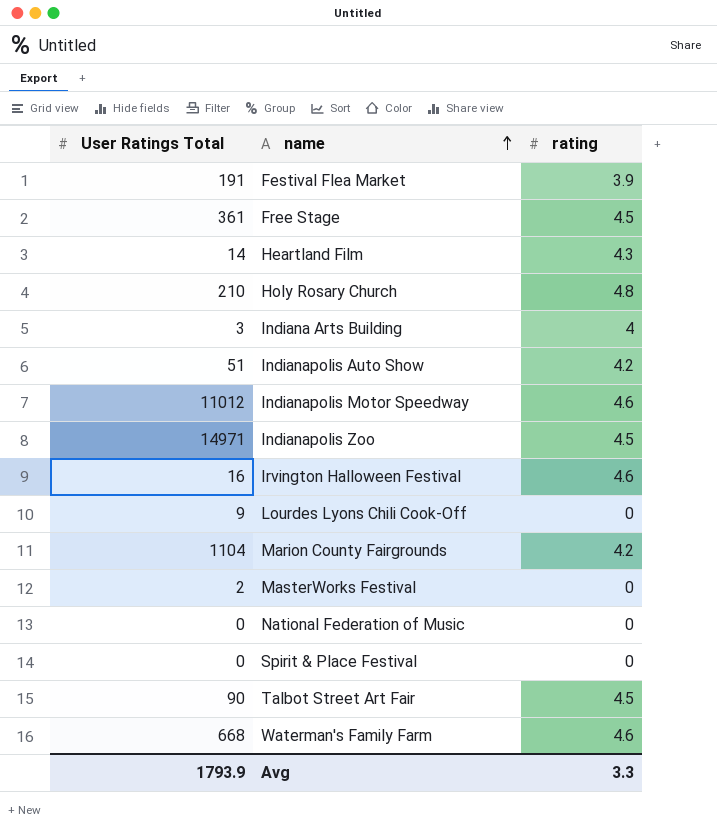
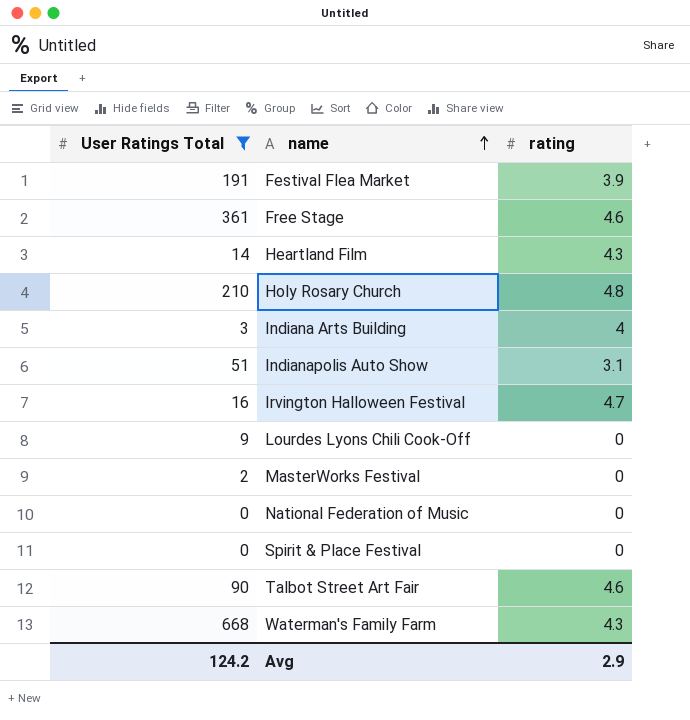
filter: none -> User Ratings Total <= 668
Free Stage | rating: 4.5 -> 4.6
Indianapolis Auto Show | rating: 4.2 -> 3.1
Irvington Halloween Festival | rating: 4.6 -> 4.7
Talbot Street Art Fair | rating: 4.5 -> 4.6
Waterman's Family Farm | rating: 4.6 -> 4.3
Avg | User Ratings Total: 1793.9 -> 124.2
Avg | rating: 3.3 -> 2.9

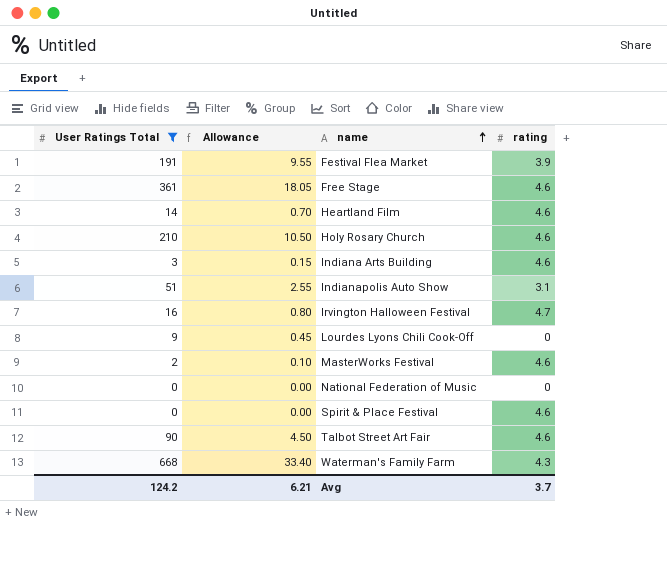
column Allowance | formula: none -> [User Ratings Total] * 0.05
Heartland Film | rating: 4.3 -> 4.6
Holy Rosary Church | rating: 4.8 -> 4.6
Indiana Arts Building | rating: 4 -> 4.6
MasterWorks Festival | rating: 0 -> 4.6
Spirit & Place Festival | rating: 0 -> 4.6
Avg | rating: 2.9 -> 3.7

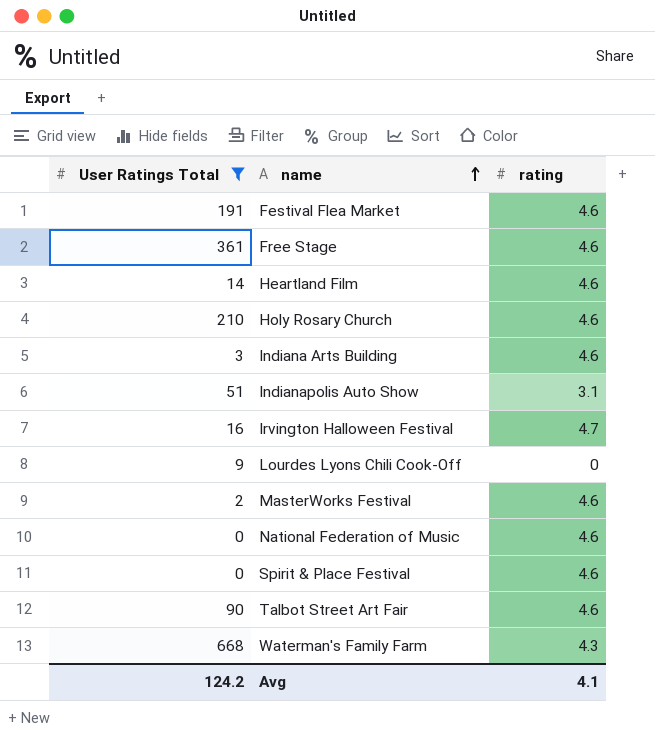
column Allowance | formula: [User Ratings Total] * 0.05 -> none
Festival Flea Market | rating: 3.9 -> 4.6
National Federation of Music | rating: 0 -> 4.6
Avg | rating: 3.7 -> 4.1

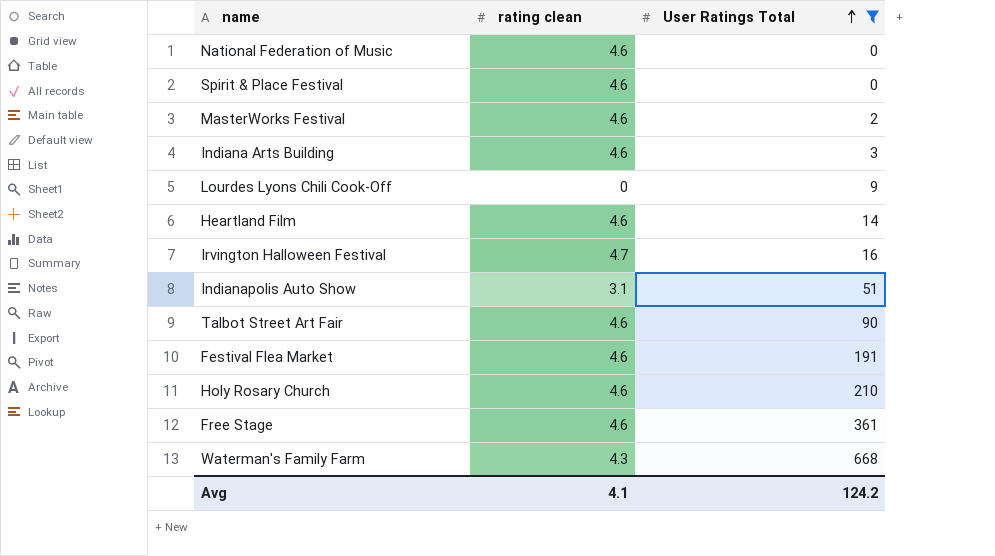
row order: name ascending -> User Ratings Total ascending
column name: rating -> rating clean
column User Ratings Total | position: 1 -> 3

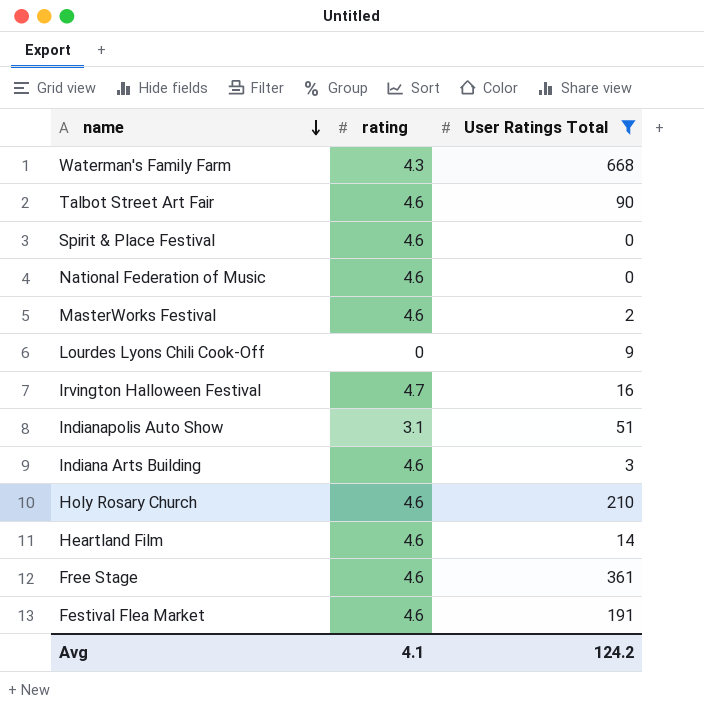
row order: User Ratings Total ascending -> name descending
column name: rating clean -> rating

